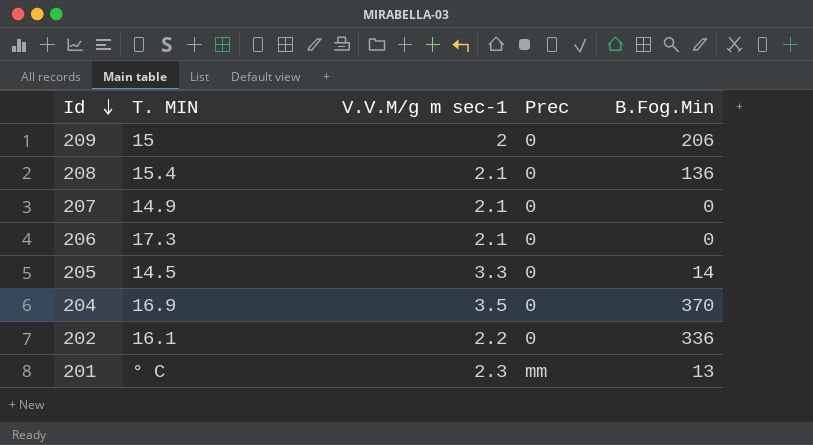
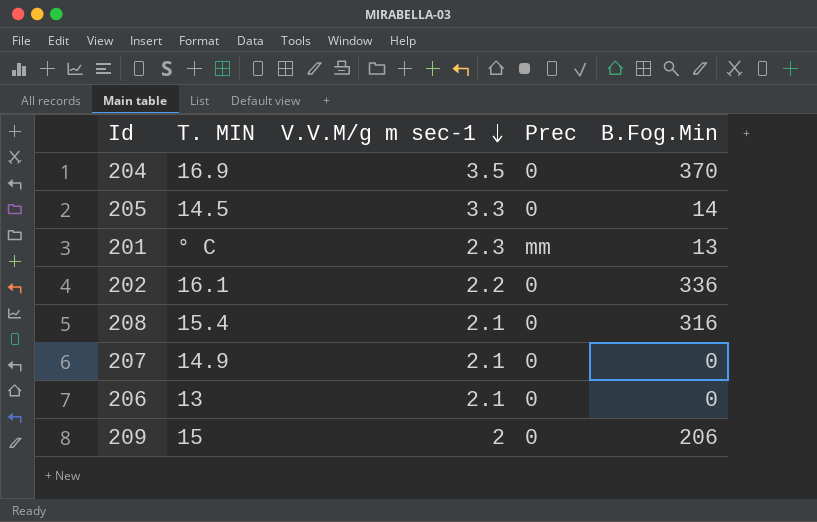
row order: Id descending -> V.V.M/g m sec-1 descending
208 | B.Fog.Min: 136 -> 316
206 | T. MIN: 17.3 -> 13

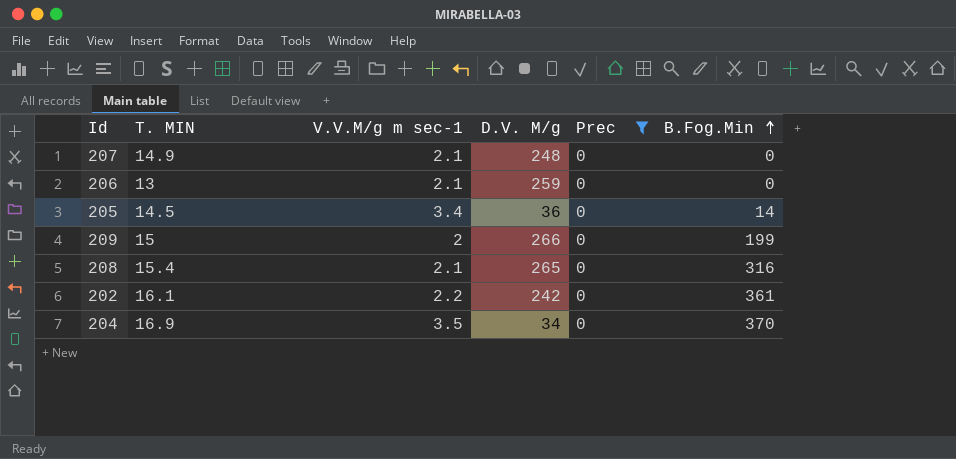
filter: none -> Prec = 0
row order: V.V.M/g m sec-1 descending -> B.Fog.Min ascending
column D.V. M/g | position: none -> 4
205 | V.V.M/g m sec-1: 3.3 -> 3.4
209 | B.Fog.Min: 206 -> 199
202 | B.Fog.Min: 336 -> 361

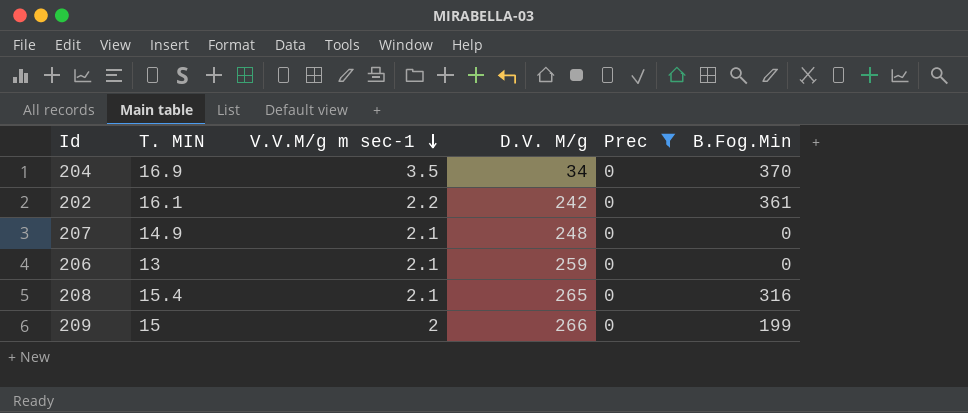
row order: B.Fog.Min ascending -> V.V.M/g m sec-1 descending
row 205: 14.5 | 3.4 | 36 | 0 | 14 -> none

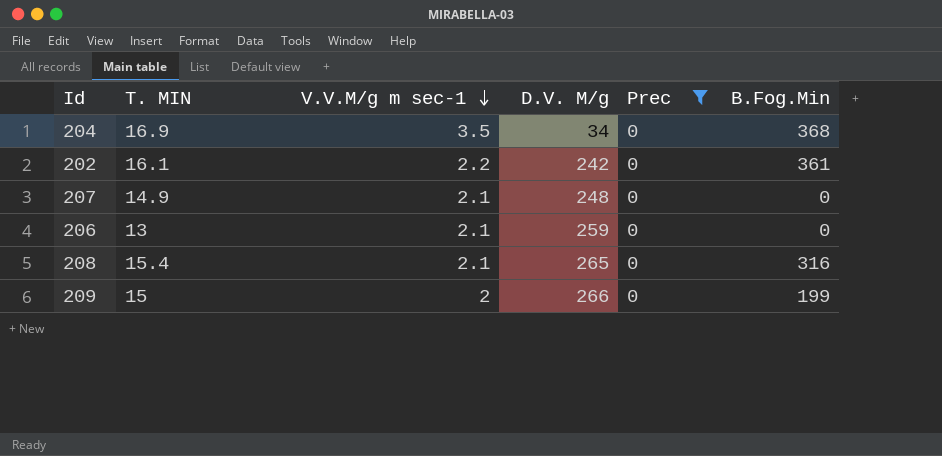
204 | B.Fog.Min: 370 -> 368

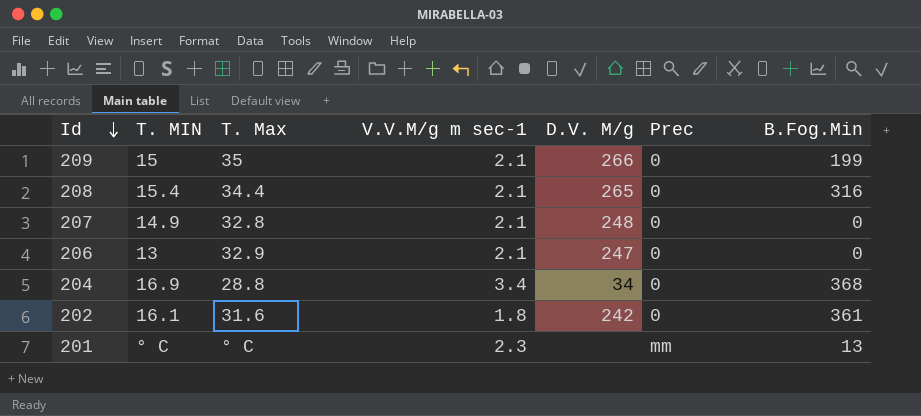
filter: Prec = 0 -> none
row order: V.V.M/g m sec-1 descending -> Id descending
column T. Max | position: none -> 3
209 | V.V.M/g m sec-1: 2 -> 2.1
206 | D.V. M/g: 259 -> 247
204 | V.V.M/g m sec-1: 3.5 -> 3.4
202 | V.V.M/g m sec-1: 2.2 -> 1.8

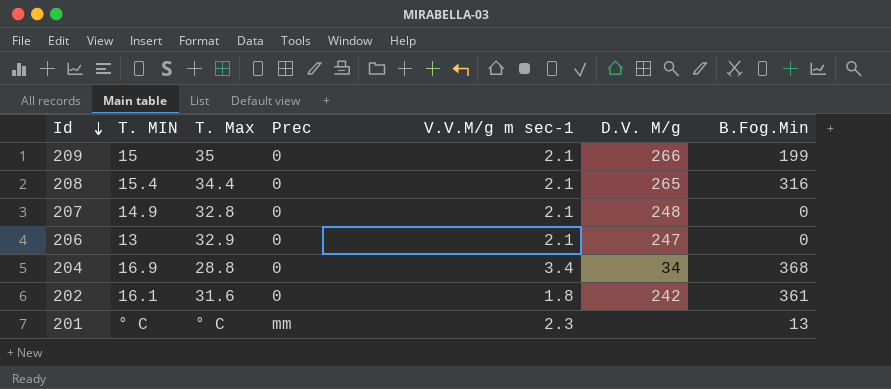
column Prec | position: 6 -> 4

